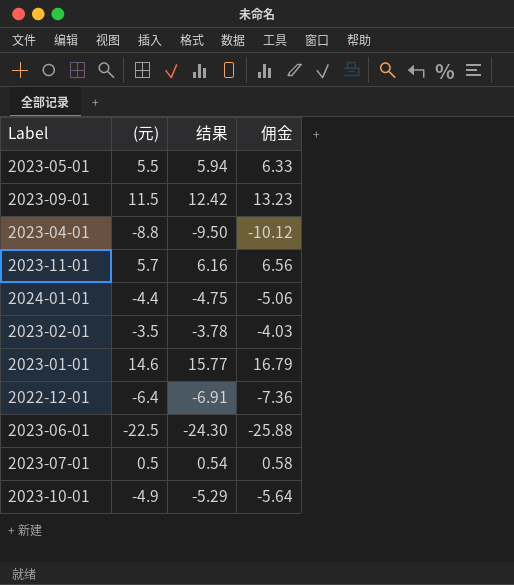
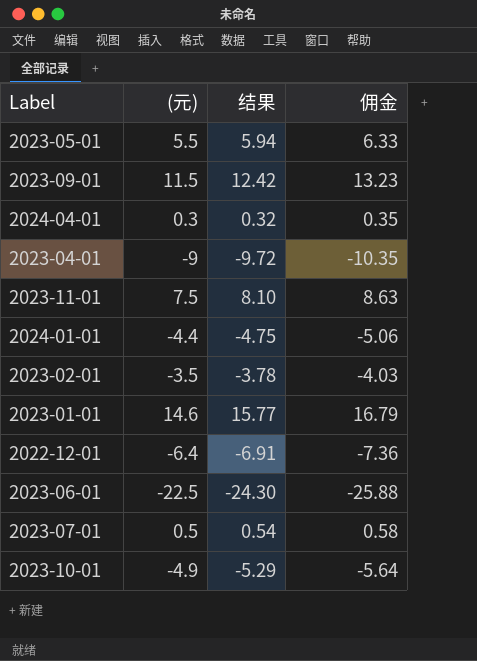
row 2024-04-01: none -> 0.3 | 0.32 | 0.35
2023-04-01 | (元): -8.8 -> -9
2023-04-01 | 结果: -9.50 -> -9.72
2023-04-01 | 佣金: -10.12 -> -10.35
2023-11-01 | (元): 5.7 -> 7.5
2023-11-01 | 结果: 6.16 -> 8.10
2023-11-01 | 佣金: 6.56 -> 8.63

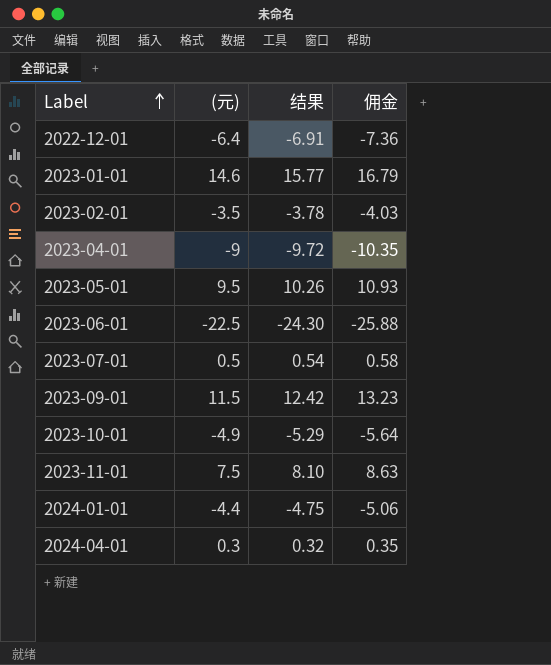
row order: none -> Label ascending
2023-05-01 | (元): 5.5 -> 9.5
2023-05-01 | 结果: 5.94 -> 10.26
2023-05-01 | 佣金: 6.33 -> 10.93

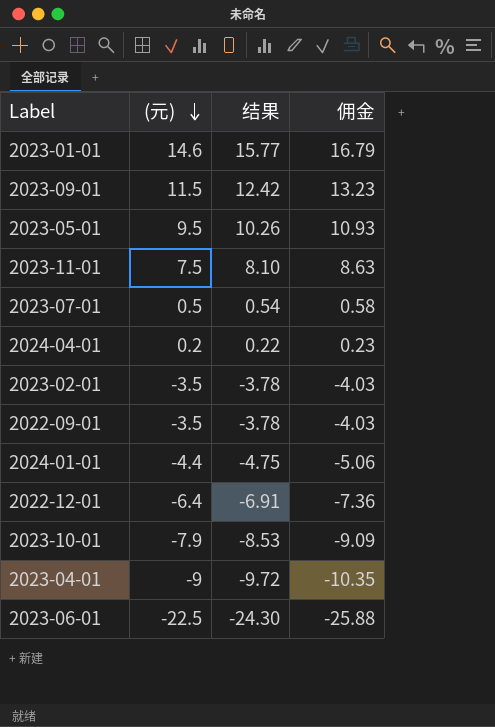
row order: Label ascending -> (元) descending
2024-04-01 | (元): 0.3 -> 0.2
2024-04-01 | 结果: 0.32 -> 0.22
2024-04-01 | 佣金: 0.35 -> 0.23
row 2022-09-01: none -> -3.5 | -3.78 | -4.03
2023-10-01 | (元): -4.9 -> -7.9
2023-10-01 | 结果: -5.29 -> -8.53
2023-10-01 | 佣金: -5.64 -> -9.09

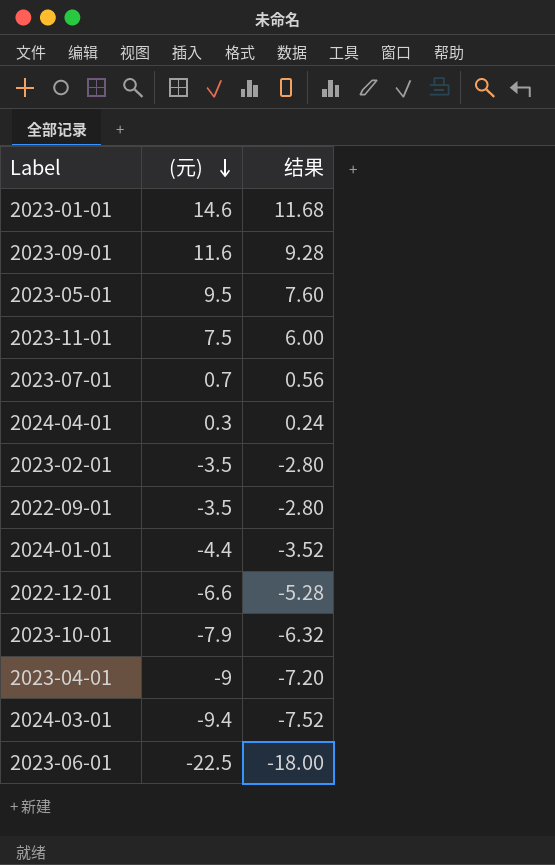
column 佣金 | formula: [(元)] * 1.15 -> none
column 结果 | formula: [(元)] * 1.08 -> [(元)] * 0.8
2023-09-01 | (元): 11.5 -> 11.6
2023-07-01 | (元): 0.5 -> 0.7
2024-04-01 | (元): 0.2 -> 0.3
2022-12-01 | (元): -6.4 -> -6.6
row 2024-03-01: none -> -9.4 | -7.52

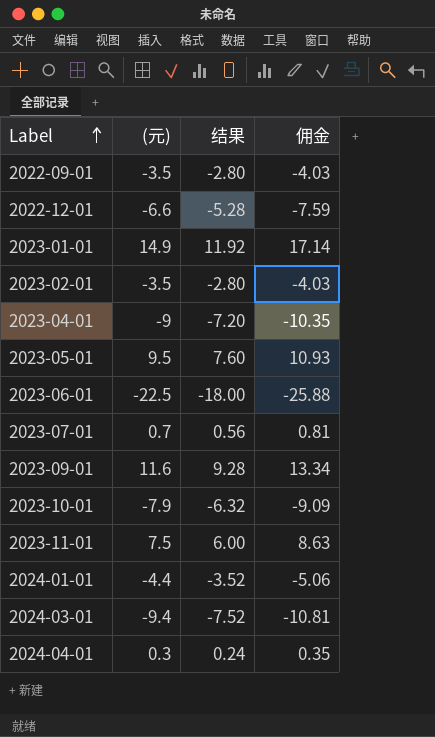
row order: (元) descending -> Label ascending
column 佣金 | formula: none -> [(元)] * 1.15
2023-01-01 | (元): 14.6 -> 14.9
2023-01-01 | 结果: 11.68 -> 11.92

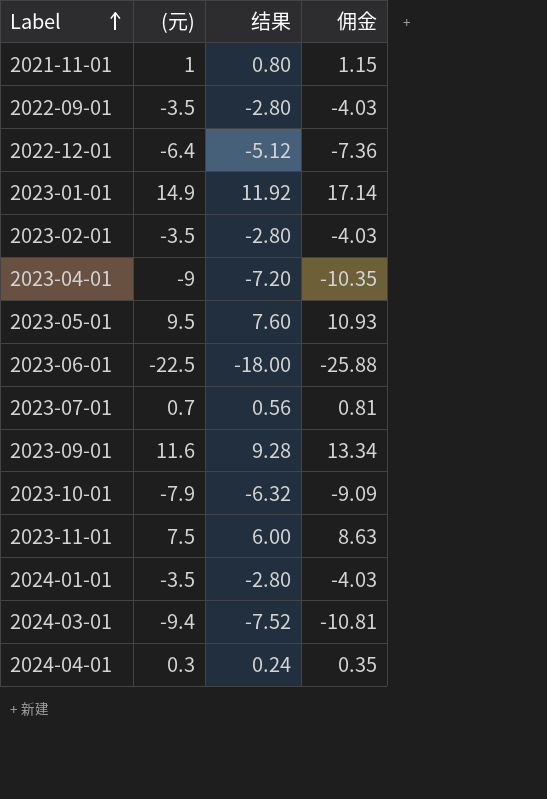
row 2021-11-01: none -> 1 | 0.80 | 1.15
2022-12-01 | (元): -6.6 -> -6.4
2022-12-01 | 结果: -5.28 -> -5.12
2022-12-01 | 佣金: -7.59 -> -7.36
2024-01-01 | (元): -4.4 -> -3.5
2024-01-01 | 结果: -3.52 -> -2.80
2024-01-01 | 佣金: -5.06 -> -4.03

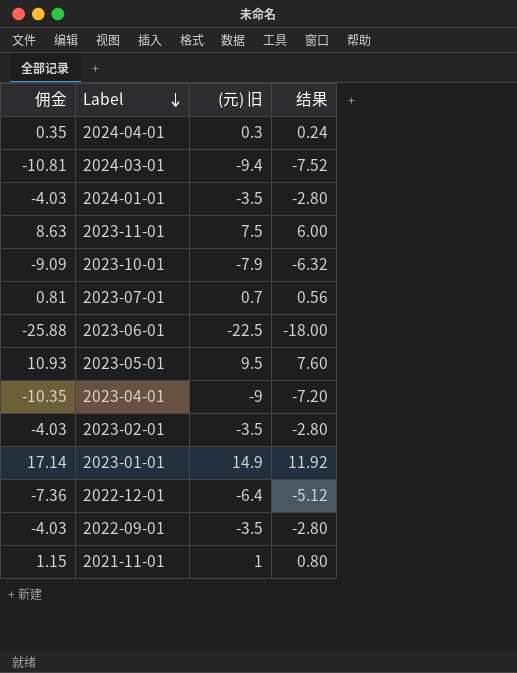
row order: Label ascending -> Label descending
column 佣金 | position: 4 -> 1
column name: (元) -> (元) 旧
row 2023-09-01: 11.6 | 9.28 | 13.34 -> none

